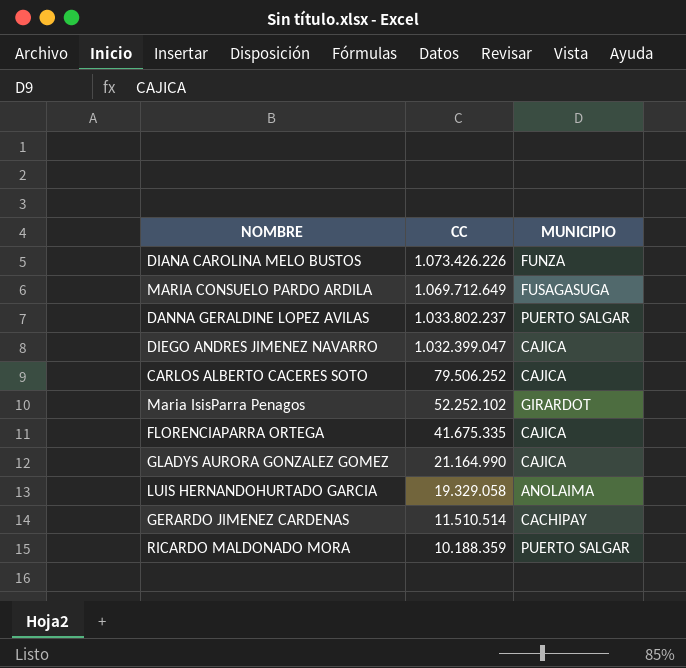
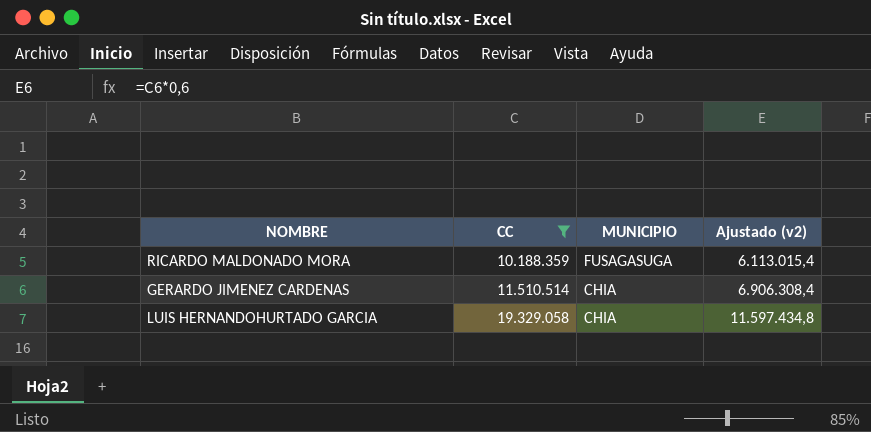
filter: none -> CC <= 19.329.058
row order: CC descending -> CC ascending
column Ajustado (v2) | formula: none -> [CC] * 0,6
RICARDO MALDONADO MORA | MUNICIPIO: PUERTO SALGAR -> FUSAGASUGA
GERARDO JIMENEZ CARDENAS | MUNICIPIO: CACHIPAY -> CHIA
LUIS HERNANDOHURTADO GARCIA | MUNICIPIO: ANOLAIMA -> CHIA

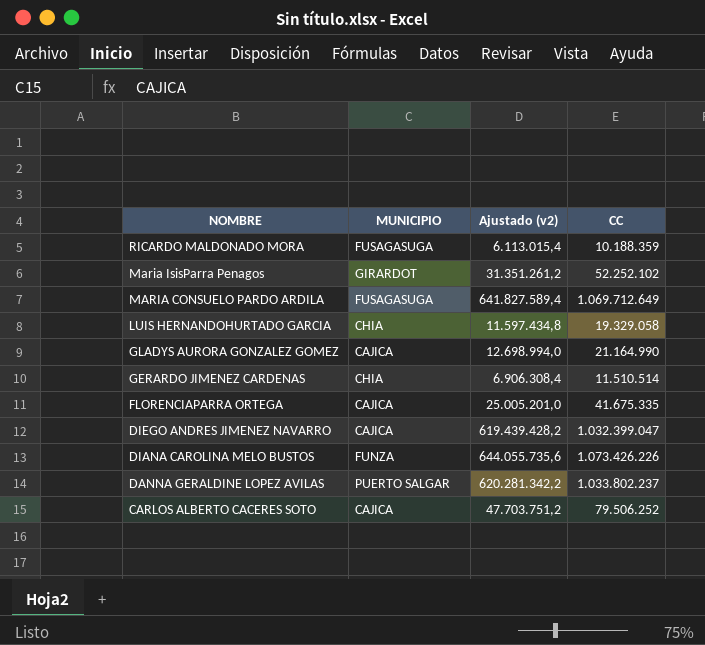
filter: CC <= 19.329.058 -> none
row order: CC ascending -> NOMBRE descending
column CC | position: 2 -> 4

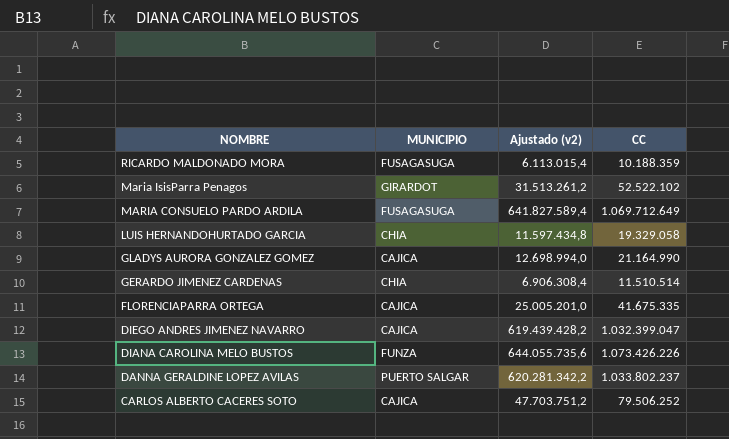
Maria IsisParra Penagos | Ajustado (v2): 31.351.261,2 -> 31.513.261,2
Maria IsisParra Penagos | CC: 52.252.102 -> 52.522.102

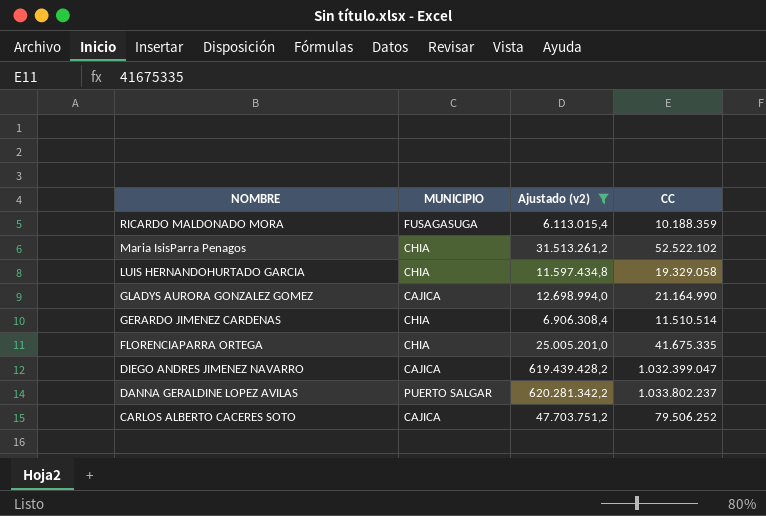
filter: none -> Ajustado (v2) <= 620.281.342,2
Maria IsisParra Penagos | MUNICIPIO: GIRARDOT -> CHIA
FLORENCIAPARRA ORTEGA | MUNICIPIO: CAJICA -> CHIA

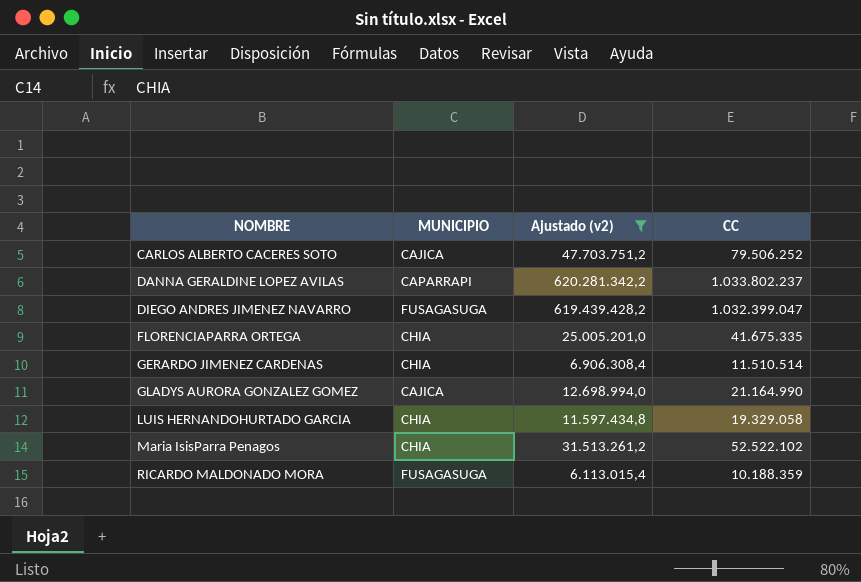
row order: NOMBRE descending -> NOMBRE ascending
DANNA GERALDINE LOPEZ AVILAS | MUNICIPIO: PUERTO SALGAR -> CAPARRAPI
DIEGO ANDRES JIMENEZ NAVARRO | MUNICIPIO: CAJICA -> FUSAGASUGA

